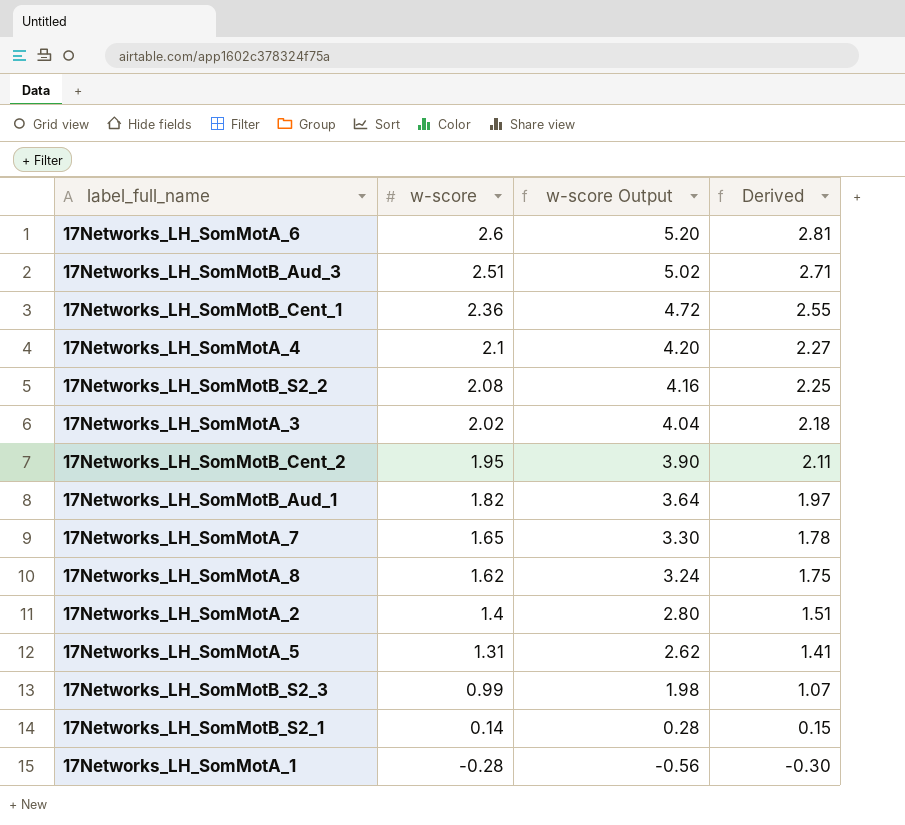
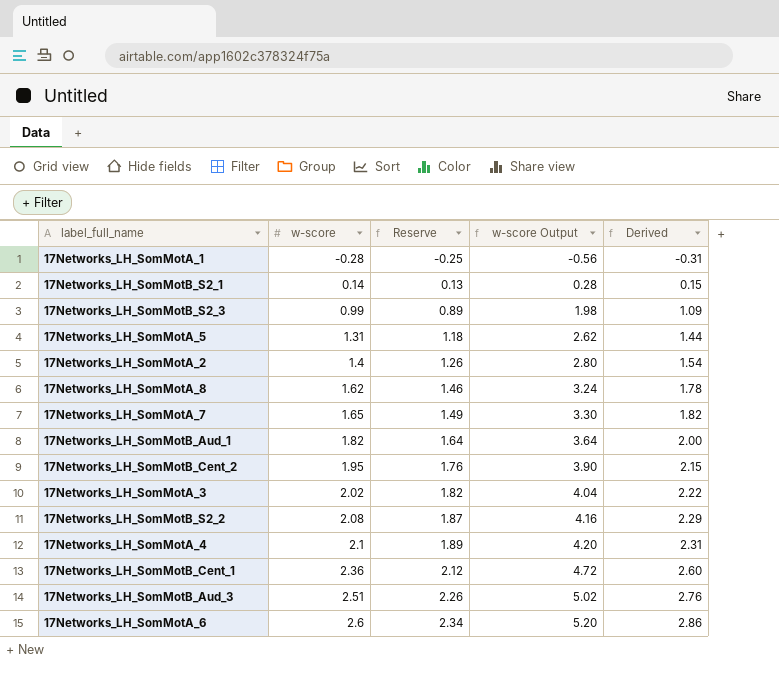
row order: w-score descending -> w-score ascending
column Reserve | formula: none -> [w-score] * 0.9
column Derived | formula: [w-score] * 1.08 -> [w-score] * 1.1

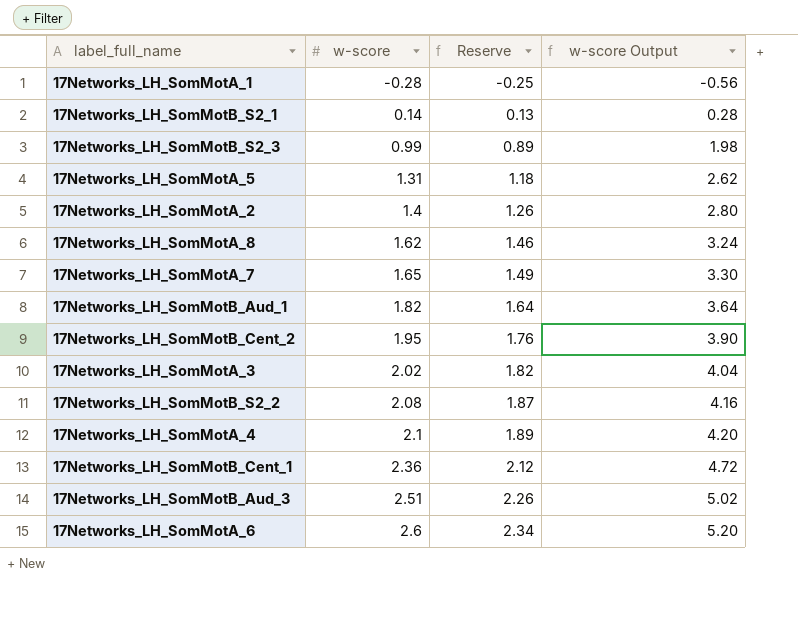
column Derived | formula: [w-score] * 1.1 -> none

